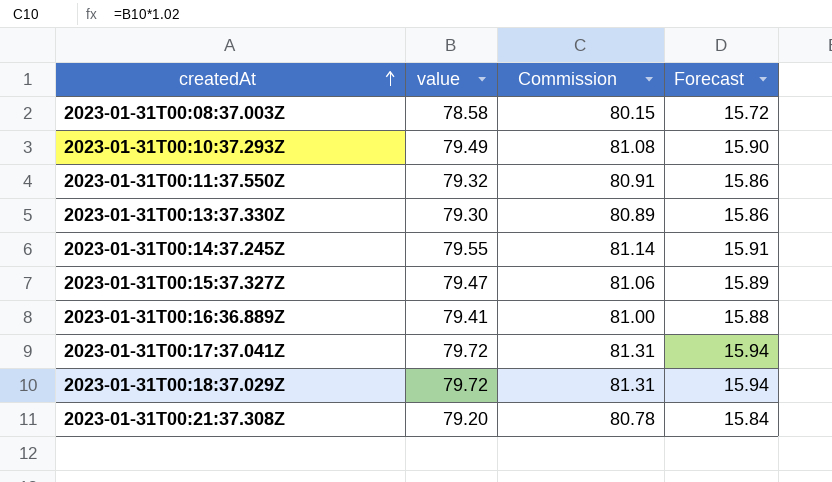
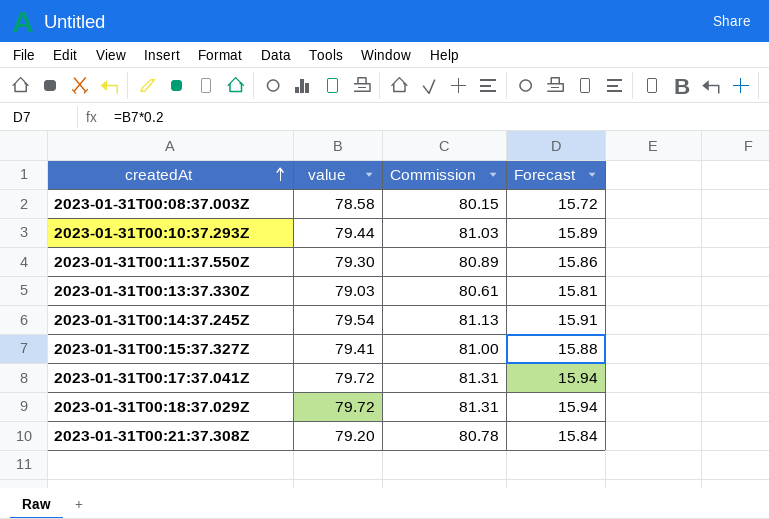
row 2023-01-31T00:16:36.889Z: 79.41 | 81.00 | 15.88 -> none
2023-01-31T00:10:37.293Z | value: 79.49 -> 79.44
2023-01-31T00:10:37.293Z | Commission: 81.08 -> 81.03
2023-01-31T00:10:37.293Z | Forecast: 15.90 -> 15.89
2023-01-31T00:11:37.550Z | value: 79.32 -> 79.30
2023-01-31T00:11:37.550Z | Commission: 80.91 -> 80.89
2023-01-31T00:13:37.330Z | value: 79.30 -> 79.03
2023-01-31T00:13:37.330Z | Commission: 80.89 -> 80.61
2023-01-31T00:13:37.330Z | Forecast: 15.86 -> 15.81
2023-01-31T00:14:37.245Z | value: 79.55 -> 79.54
2023-01-31T00:14:37.245Z | Commission: 81.14 -> 81.13
2023-01-31T00:15:37.327Z | value: 79.47 -> 79.41
2023-01-31T00:15:37.327Z | Commission: 81.06 -> 81.00
2023-01-31T00:15:37.327Z | Forecast: 15.89 -> 15.88

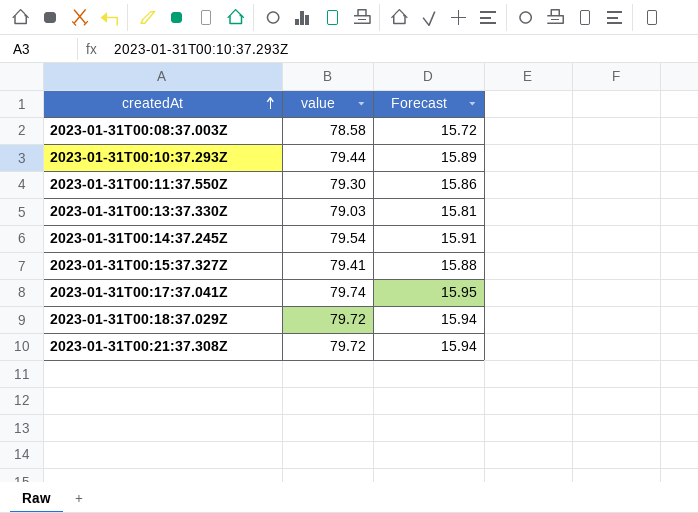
column Commission | formula: [value] * 1.02 -> none
2023-01-31T00:17:37.041Z | value: 79.72 -> 79.74
2023-01-31T00:17:37.041Z | Forecast: 15.94 -> 15.95
2023-01-31T00:21:37.308Z | value: 79.20 -> 79.72
2023-01-31T00:21:37.308Z | Forecast: 15.84 -> 15.94

